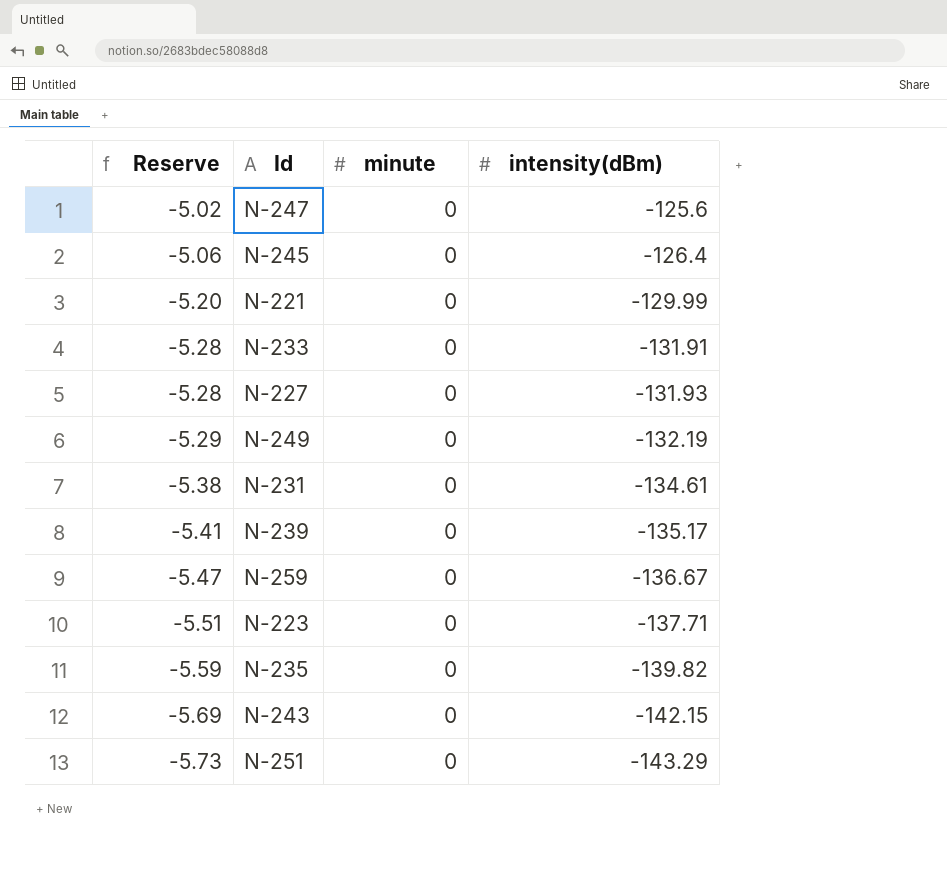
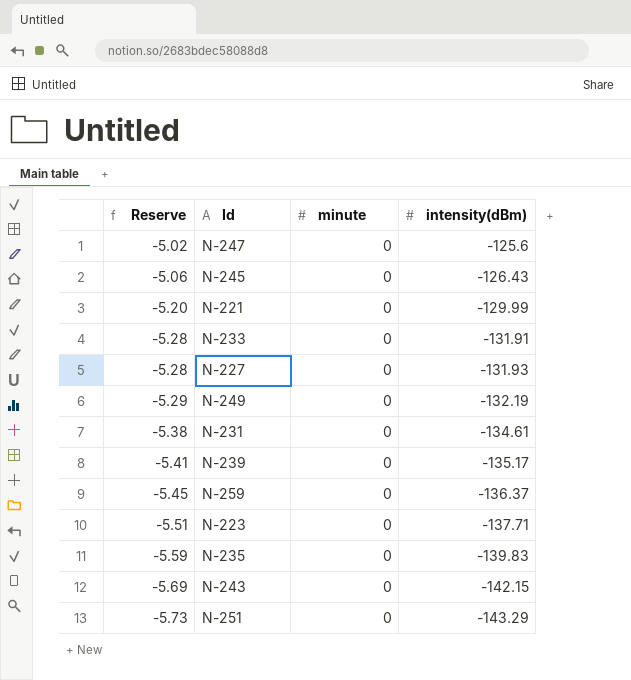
N-245 | intensity(dBm): -126.4 -> -126.43
N-259 | Reserve: -5.47 -> -5.45
N-259 | intensity(dBm): -136.67 -> -136.37
N-235 | intensity(dBm): -139.82 -> -139.83

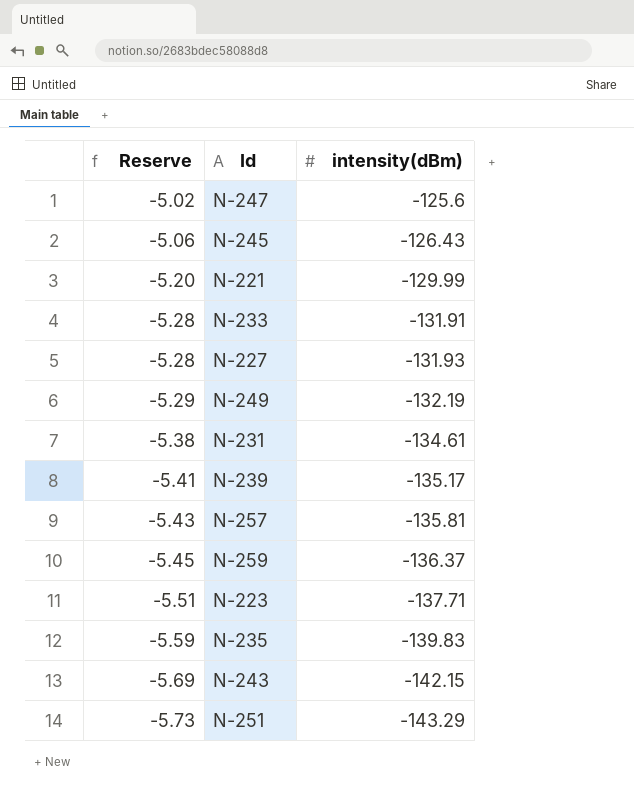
column minute | position: 3 -> none
row N-257: none -> -5.43 | -135.81

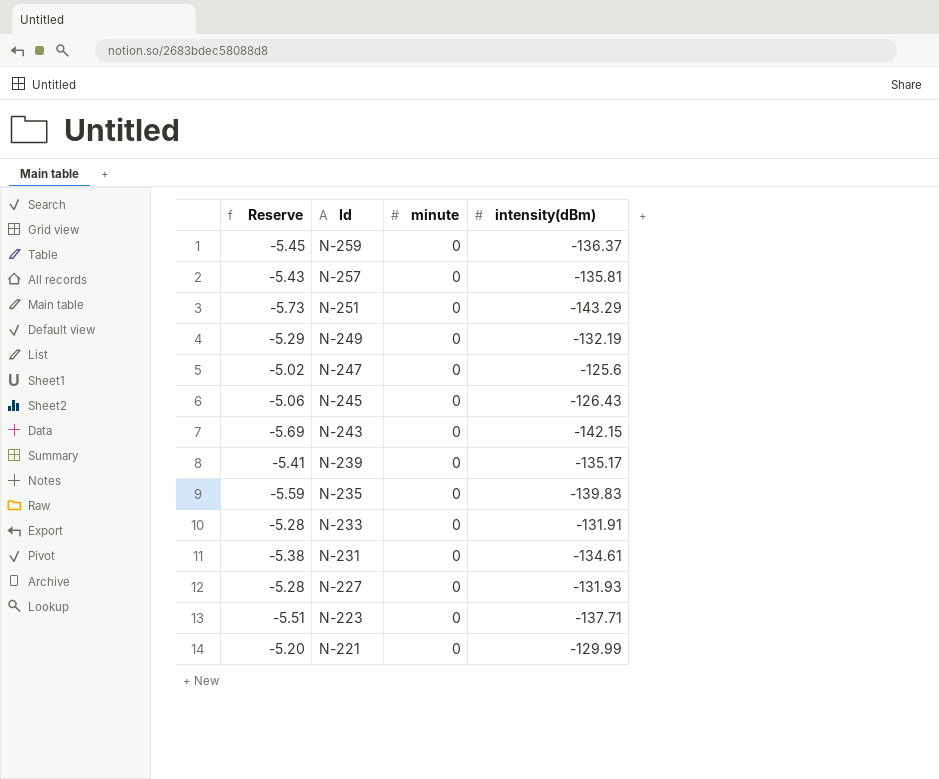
row order: Reserve descending -> Id descending
column minute | position: none -> 3

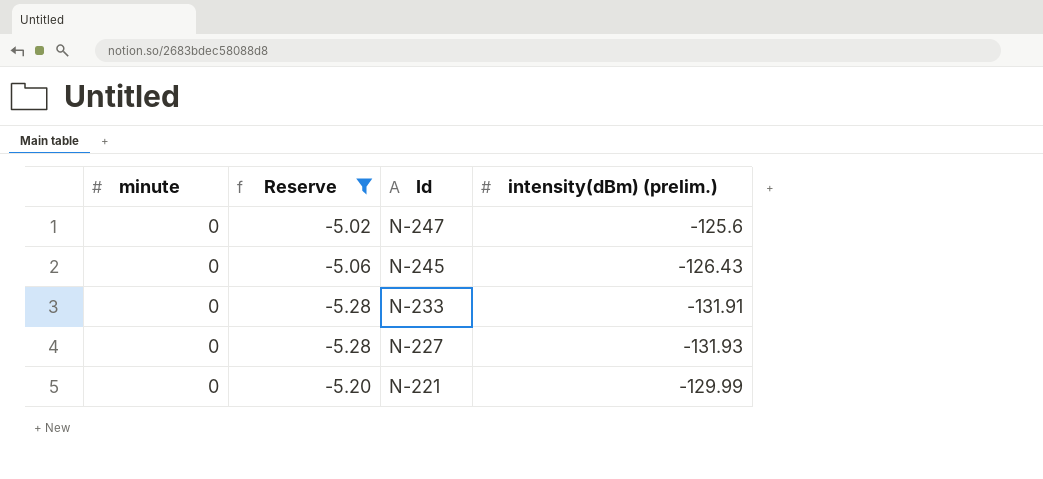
filter: none -> Reserve >= -5.28
column minute | position: 3 -> 1
column name: intensity(dBm) -> intensity(dBm) (prelim.)

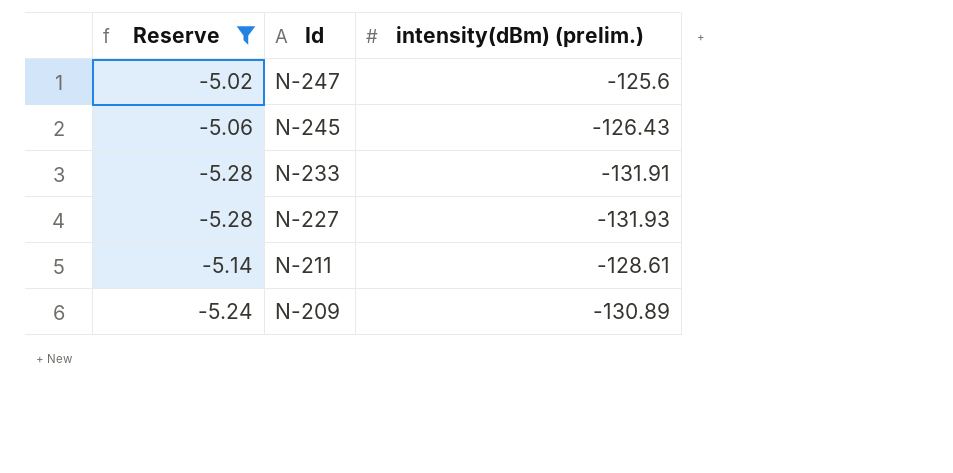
column minute | position: 1 -> none
row N-221: 0 | -5.20 | -129.99 -> none
row N-211: none -> -5.14 | -128.61
row N-209: none -> -5.24 | -130.89

